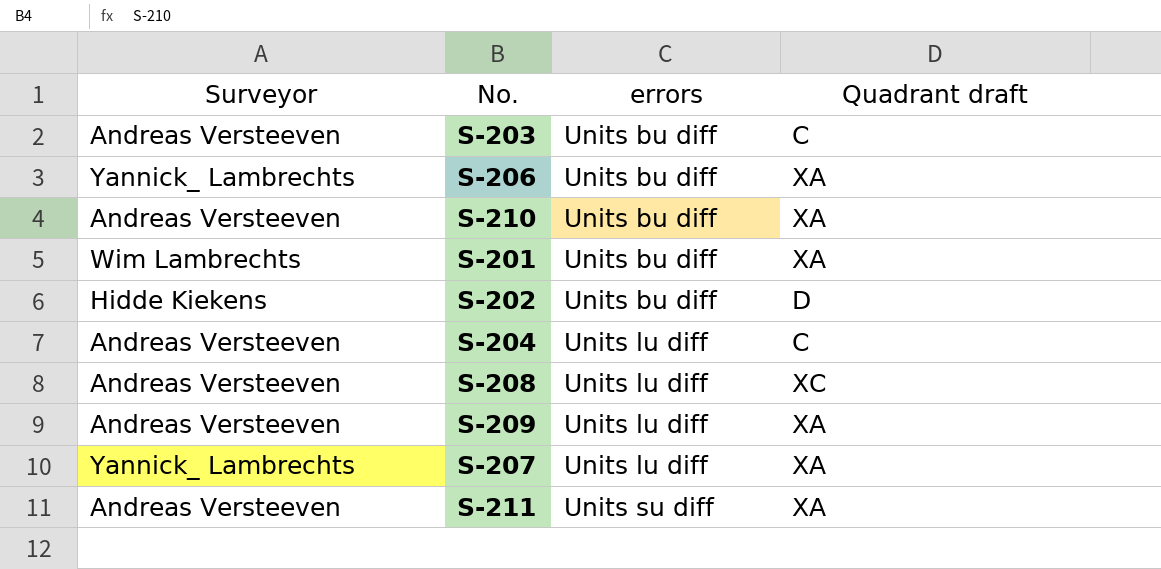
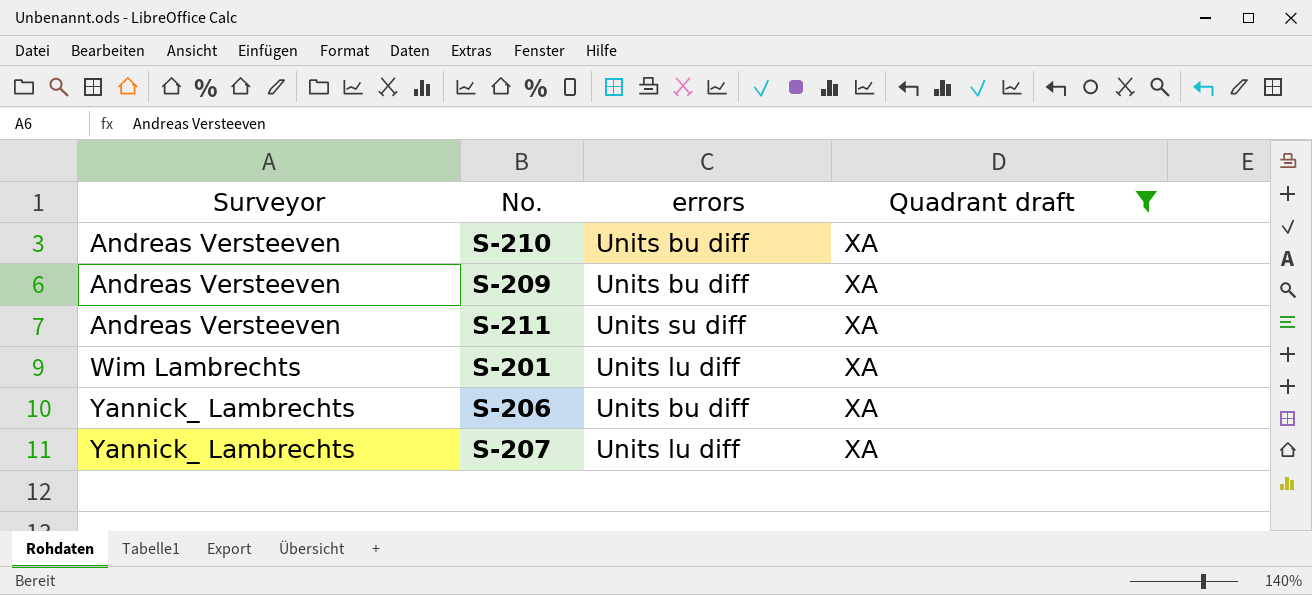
filter: none -> Quadrant draft = XA
row order: errors ascending -> Surveyor ascending
S-209 | errors: Units lu diff -> Units bu diff
S-201 | errors: Units bu diff -> Units lu diff

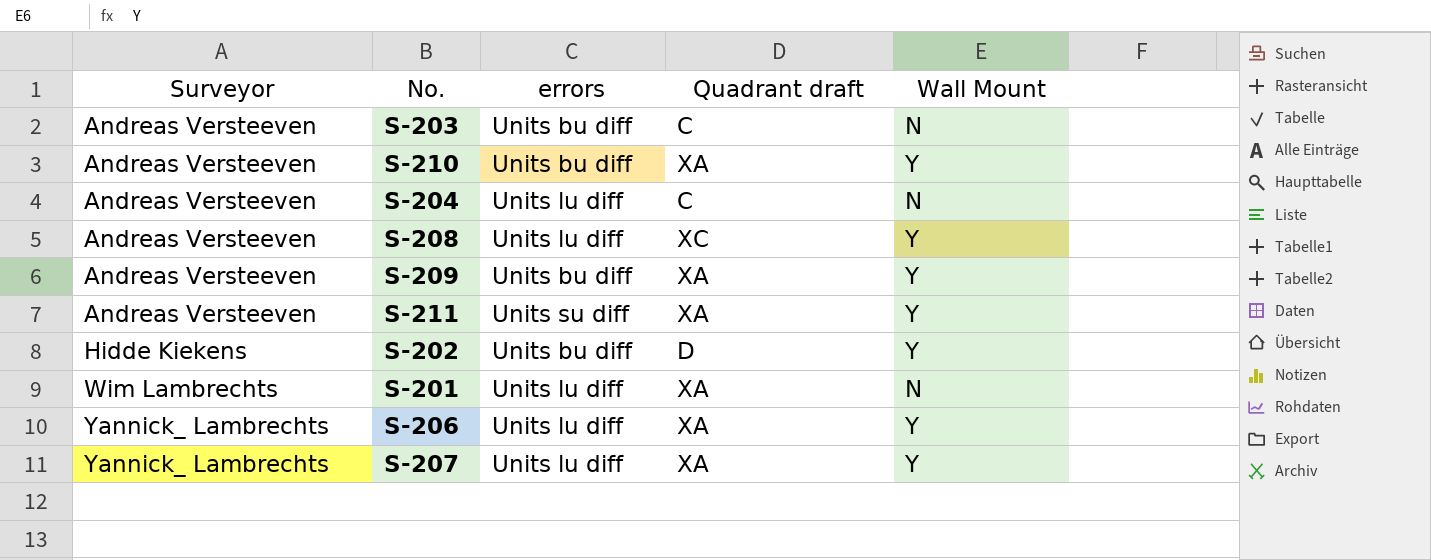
filter: Quadrant draft = XA -> none
column Wall Mount | position: none -> 5
S-206 | errors: Units bu diff -> Units lu diff

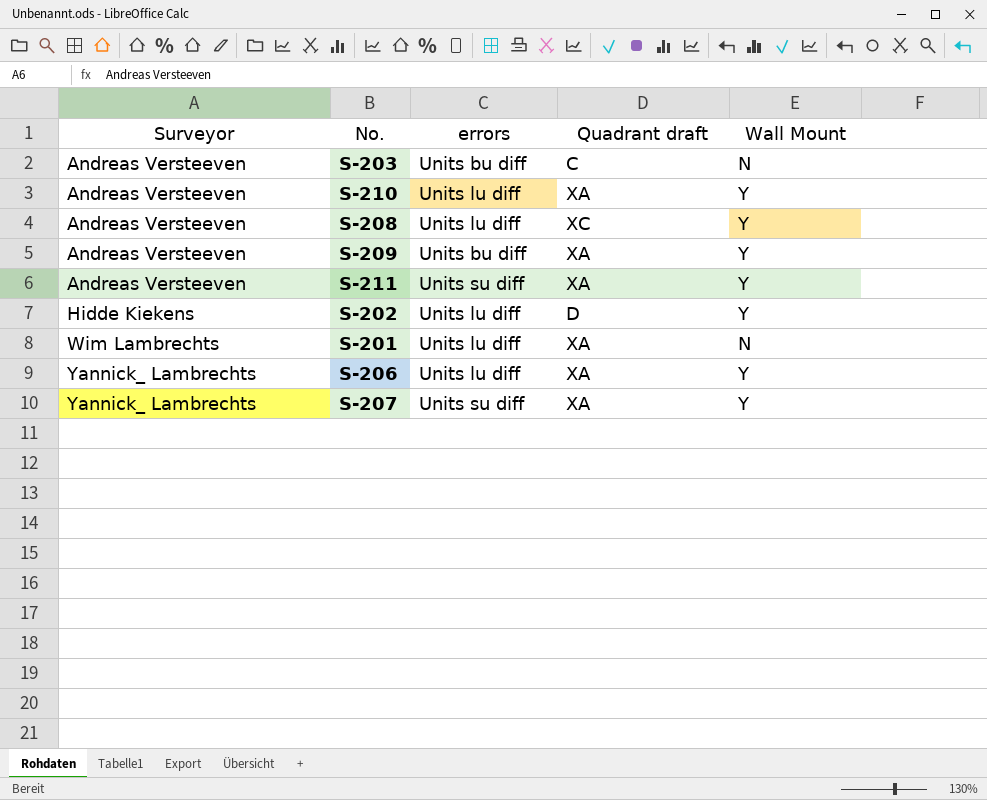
row S-204: Andreas Versteeven | Units lu diff | C | N -> none
S-210 | errors: Units bu diff -> Units lu diff
S-202 | errors: Units bu diff -> Units lu diff
S-207 | errors: Units lu diff -> Units su diff

